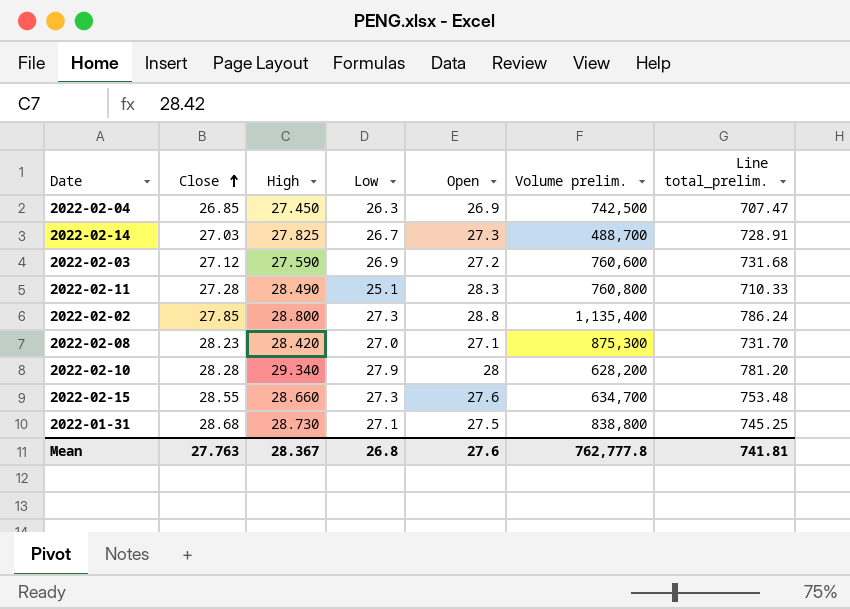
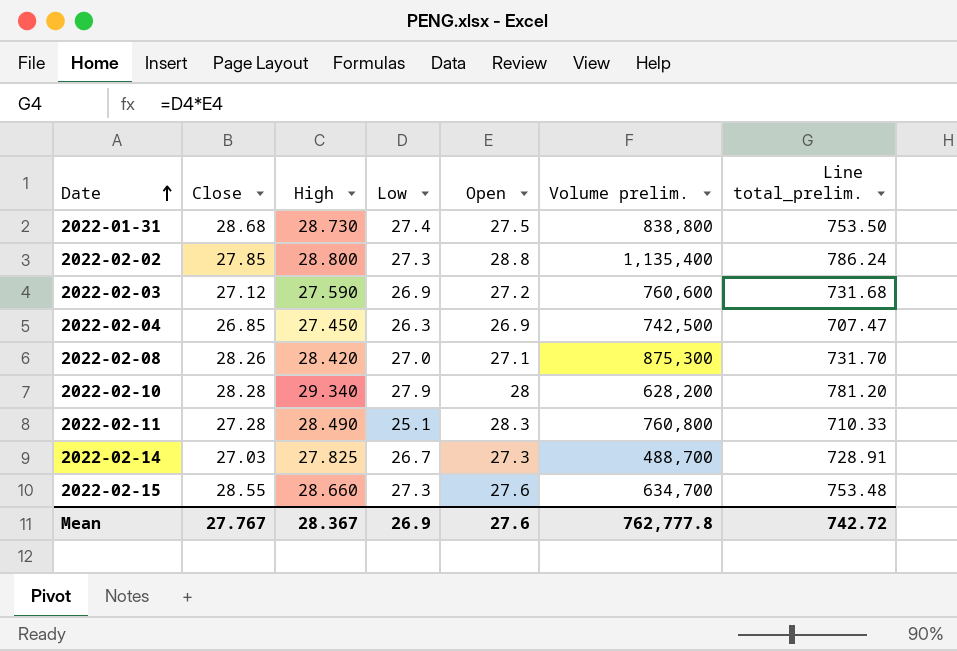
row order: Close ascending -> Date ascending
2022-01-31 | Low: 27.1 -> 27.4
2022-01-31 | Line total_prelim.: 745.25 -> 753.50
2022-02-08 | Close: 28.23 -> 28.26
Mean | Close: 27.763 -> 27.767
Mean | Low: 26.8 -> 26.9
Mean | Line total_prelim.: 741.81 -> 742.72

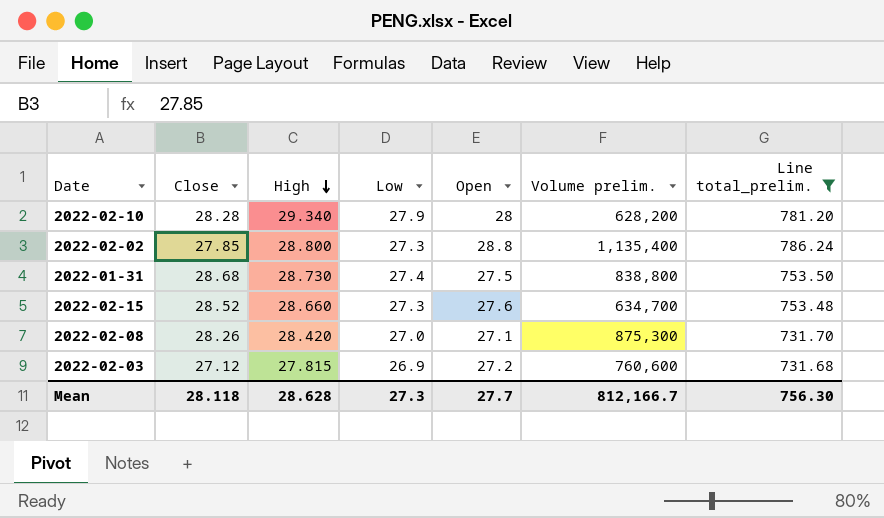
filter: none -> Line total_prelim. >= 731.68
row order: Date ascending -> High descending
2022-02-15 | Close: 28.55 -> 28.52
2022-02-03 | High: 27.590 -> 27.815
Mean | Close: 27.767 -> 28.118
Mean | High: 28.367 -> 28.628
Mean | Low: 26.9 -> 27.3
Mean | Open: 27.6 -> 27.7
Mean | Volume prelim.: 762,777.8 -> 812,166.7
Mean | Line total_prelim.: 742.72 -> 756.30

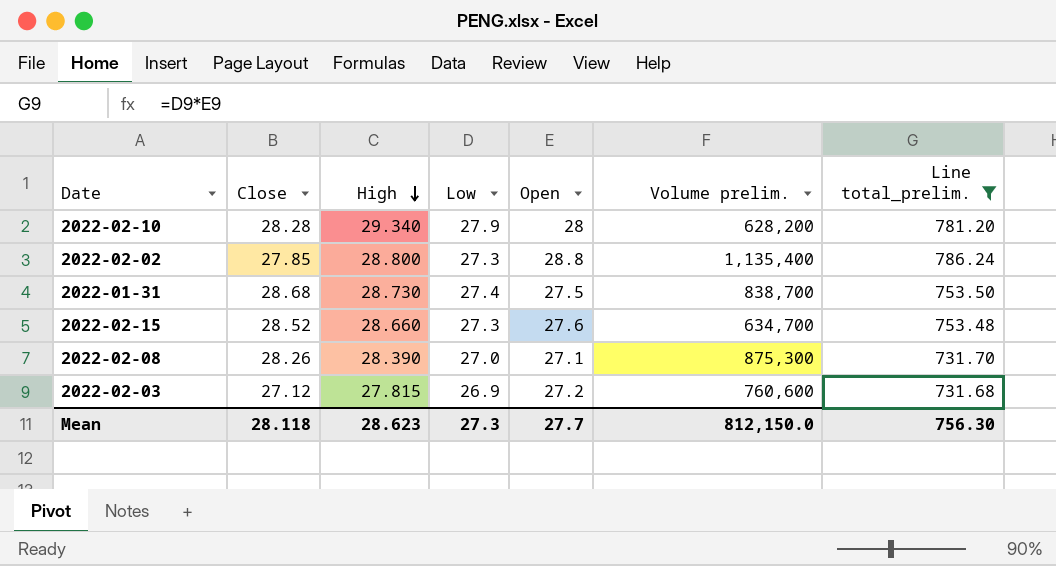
2022-01-31 | Volume prelim.: 838,800 -> 838,700
2022-02-08 | High: 28.420 -> 28.390
Mean | High: 28.628 -> 28.623
Mean | Volume prelim.: 812,166.7 -> 812,150.0

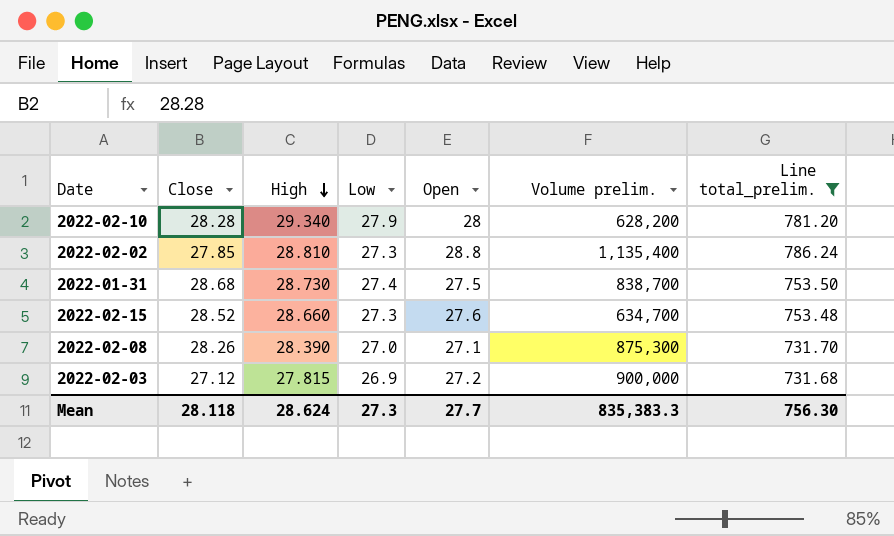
2022-02-02 | High: 28.800 -> 28.810
2022-02-03 | Volume prelim.: 760,600 -> 900,000
Mean | High: 28.623 -> 28.624
Mean | Volume prelim.: 812,150.0 -> 835,383.3

